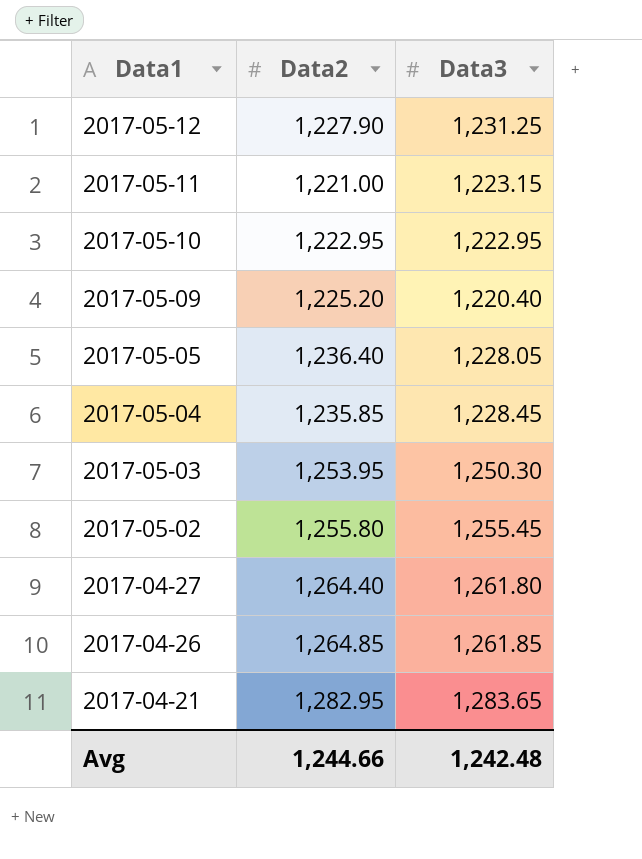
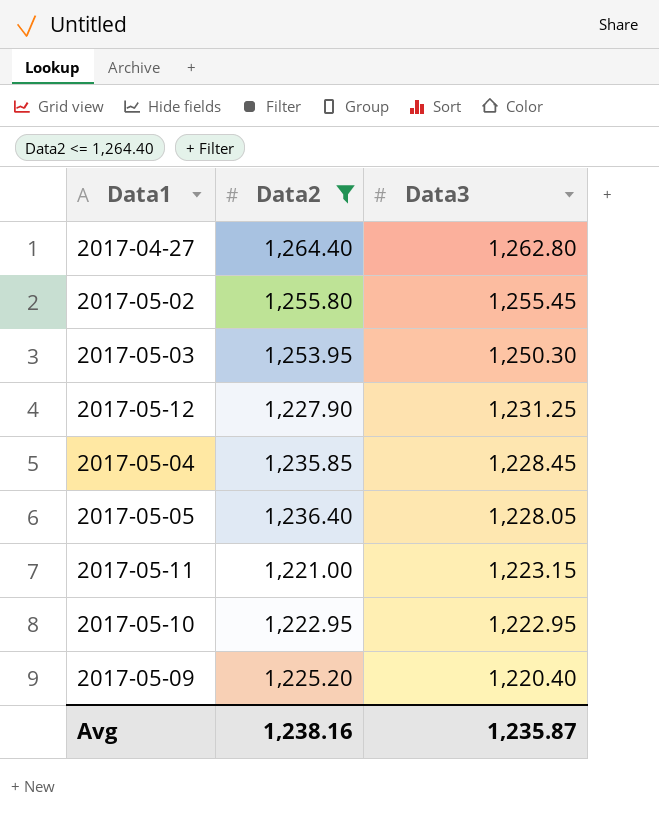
filter: none -> Data2 <= 1,264.40
row order: Data1 descending -> Data3 descending
2017-04-27 | Data3: 1,261.80 -> 1,262.80
Avg | Data2: 1,244.66 -> 1,238.16
Avg | Data3: 1,242.48 -> 1,235.87

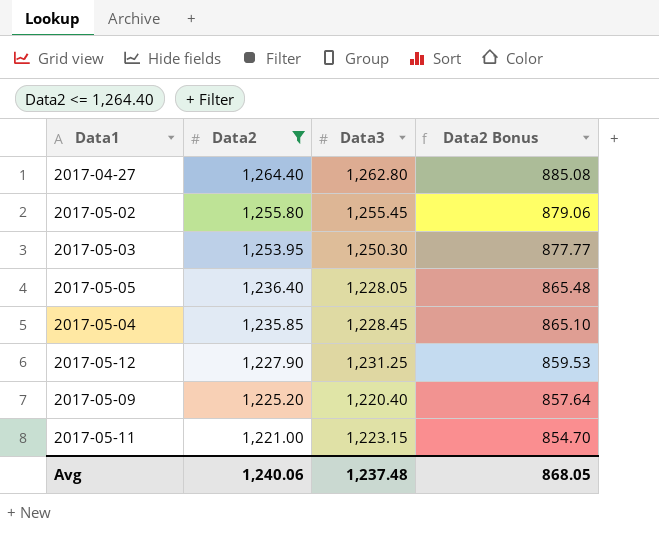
row order: Data3 descending -> Data2 descending
column Data2 Bonus | formula: none -> [Data2] * 0.7
row 2017-05-10: 1,222.95 | 1,222.95 -> none
Avg | Data2: 1,238.16 -> 1,240.06
Avg | Data3: 1,235.87 -> 1,237.48

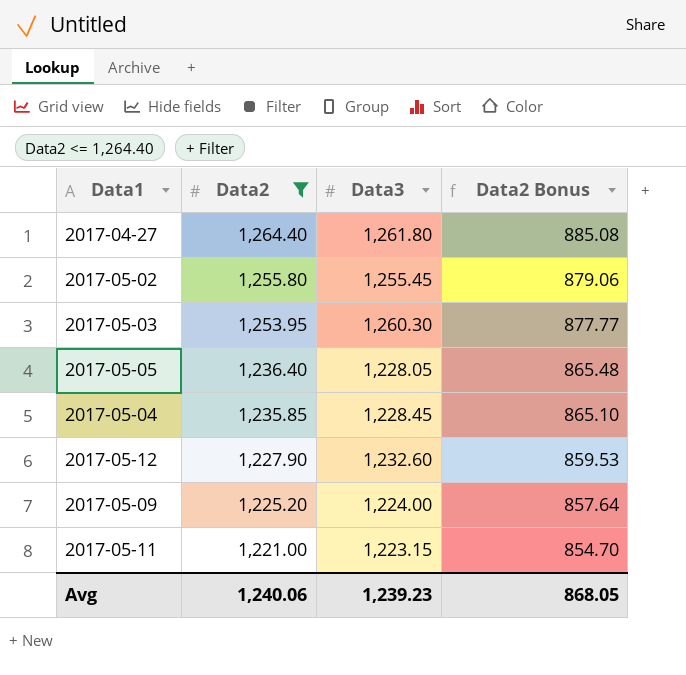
2017-04-27 | Data3: 1,262.80 -> 1,261.80
2017-05-03 | Data3: 1,250.30 -> 1,260.30
2017-05-12 | Data3: 1,231.25 -> 1,232.60
2017-05-09 | Data3: 1,220.40 -> 1,224.00
Avg | Data3: 1,237.48 -> 1,239.23

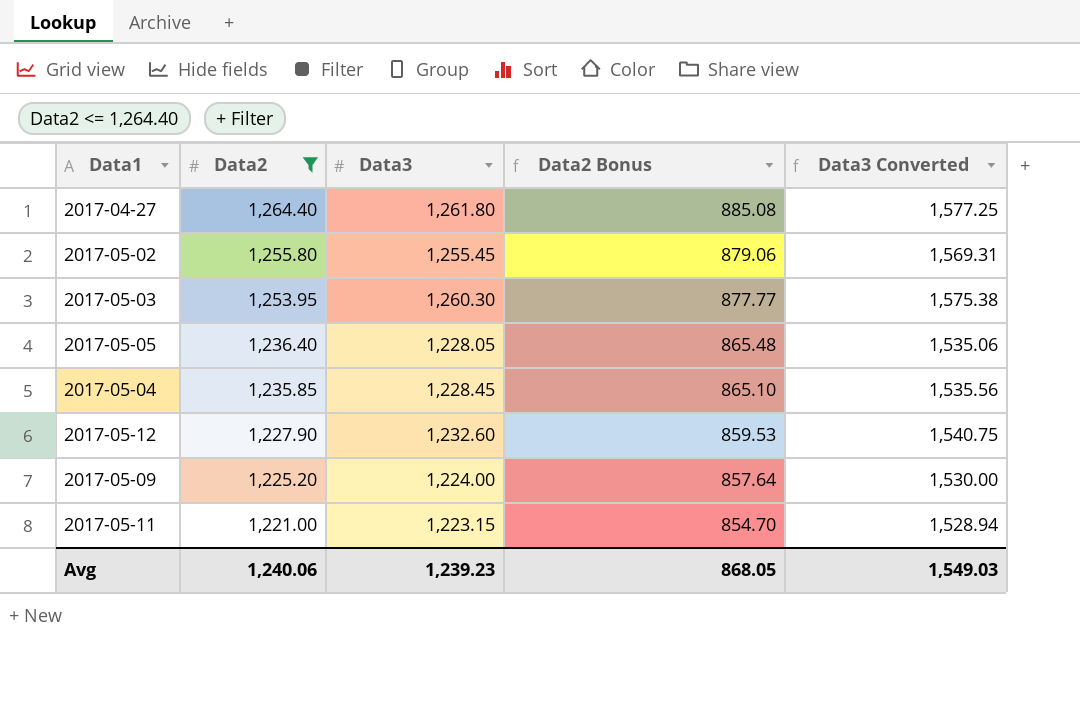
column Data3 Converted | formula: none -> [Data3] * 1.25

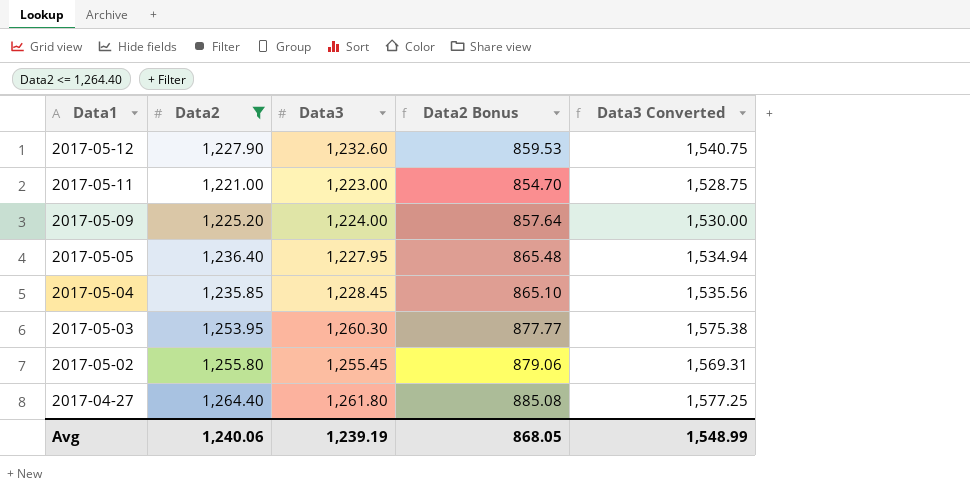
row order: Data2 descending -> Data1 descending
2017-05-11 | Data3: 1,223.15 -> 1,223.00
2017-05-11 | Data3 Converted: 1,528.94 -> 1,528.75
2017-05-05 | Data3: 1,228.05 -> 1,227.95
2017-05-05 | Data3 Converted: 1,535.06 -> 1,534.94
Avg | Data3: 1,239.23 -> 1,239.19
Avg | Data3 Converted: 1,549.03 -> 1,548.99

